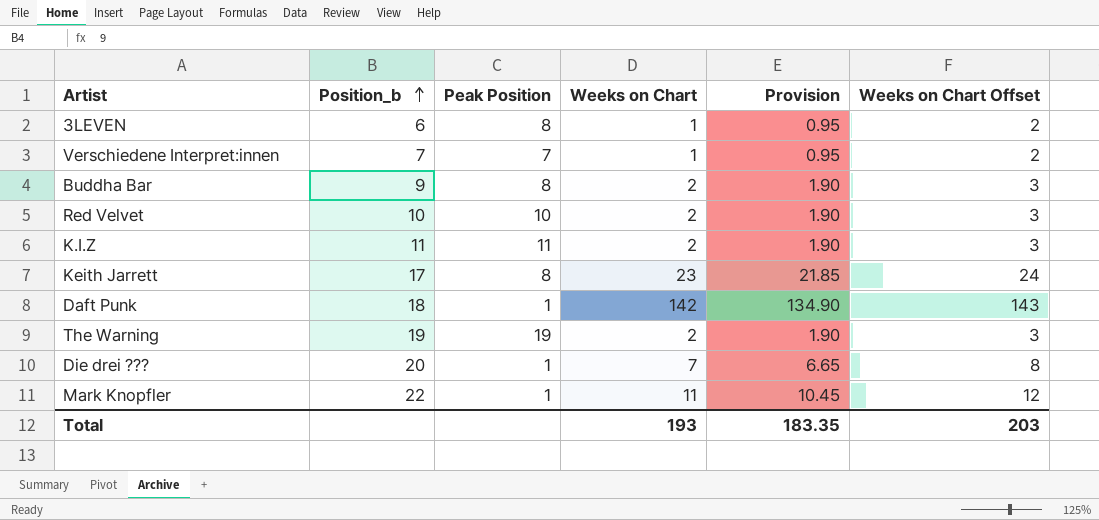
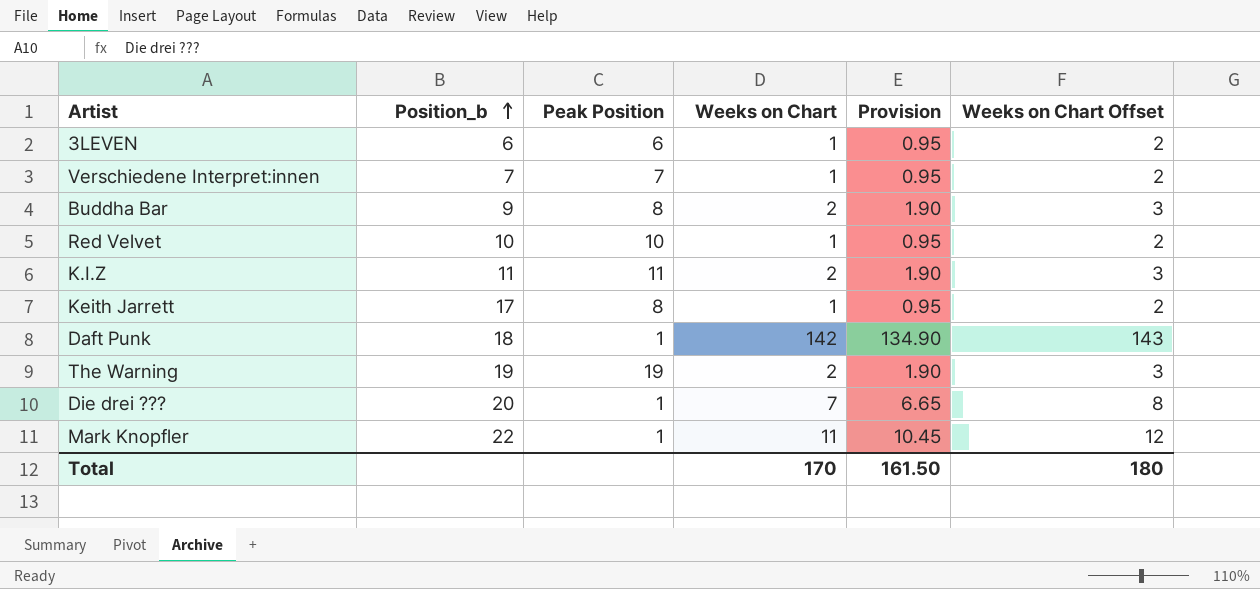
3LEVEN | Peak Position: 8 -> 6
Red Velvet | Weeks on Chart: 2 -> 1
Red Velvet | Provision: 1.90 -> 0.95
Red Velvet | Weeks on Chart Offset: 3 -> 2
Keith Jarrett | Weeks on Chart: 23 -> 1
Keith Jarrett | Provision: 21.85 -> 0.95
Keith Jarrett | Weeks on Chart Offset: 24 -> 2
Total | Weeks on Chart: 193 -> 170
Total | Provision: 183.35 -> 161.50
Total | Weeks on Chart Offset: 203 -> 180

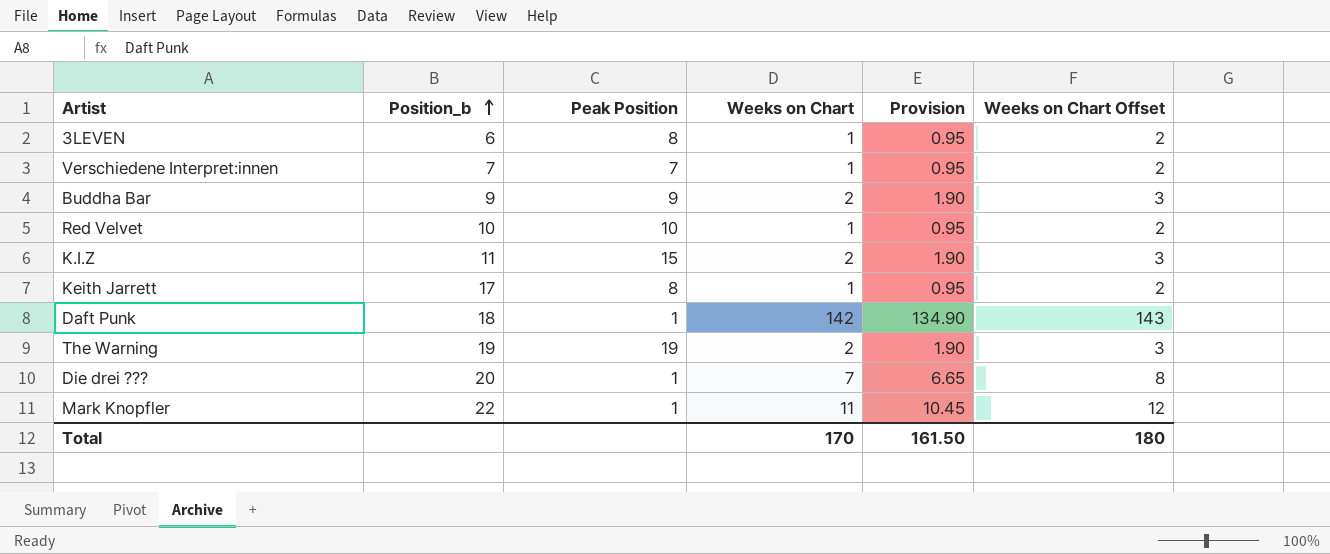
3LEVEN | Peak Position: 6 -> 8
Buddha Bar | Peak Position: 8 -> 9
K.I.Z | Peak Position: 11 -> 15

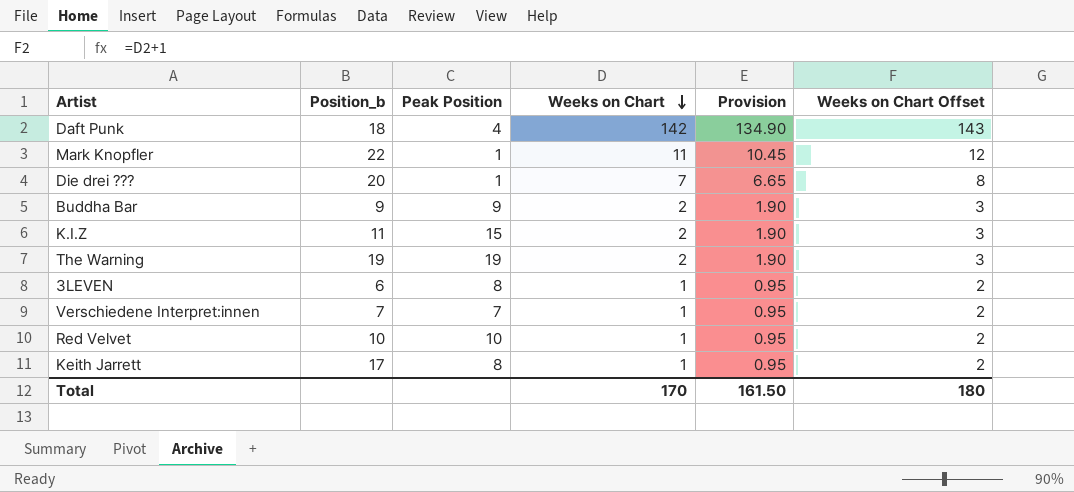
row order: Position_b ascending -> Weeks on Chart descending
Daft Punk | Peak Position: 1 -> 4

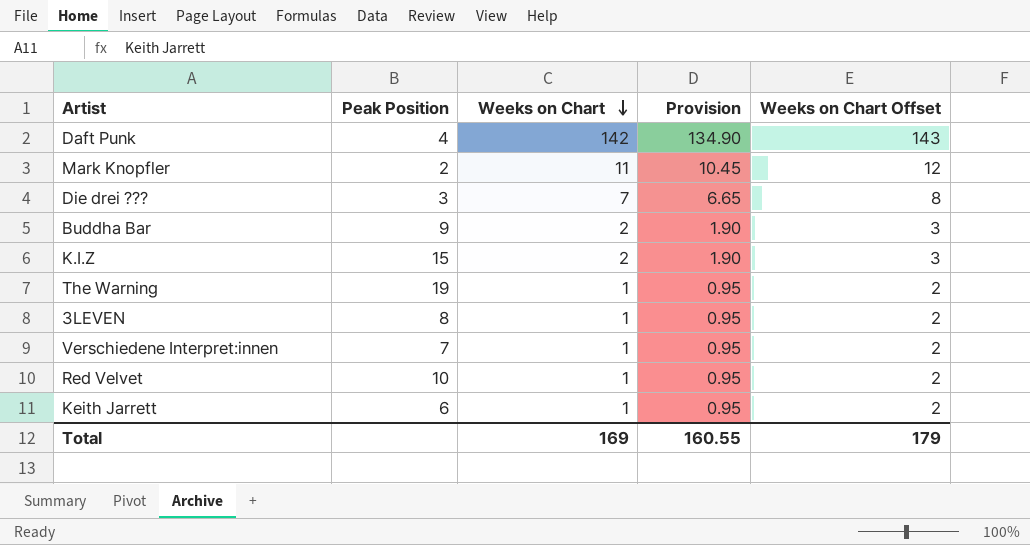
column Position_b | position: 2 -> none
Mark Knopfler | Peak Position: 1 -> 2
Die drei ??? | Peak Position: 1 -> 3
The Warning | Weeks on Chart: 2 -> 1
The Warning | Provision: 1.90 -> 0.95
The Warning | Weeks on Chart Offset: 3 -> 2
Keith Jarrett | Peak Position: 8 -> 6
Total | Weeks on Chart: 170 -> 169
Total | Provision: 161.50 -> 160.55
Total | Weeks on Chart Offset: 180 -> 179

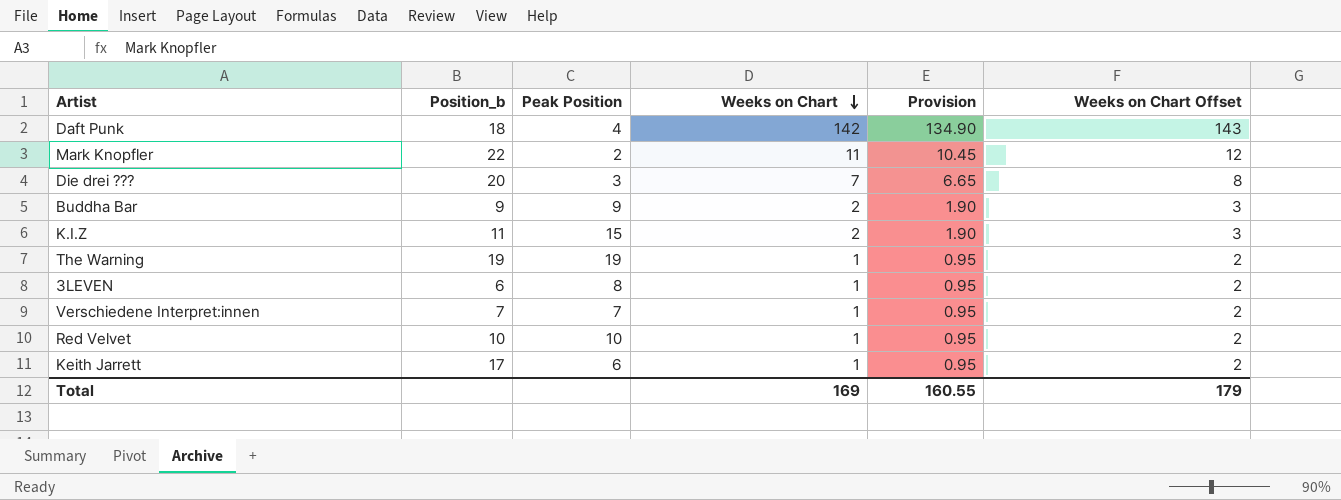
column Position_b | position: none -> 2

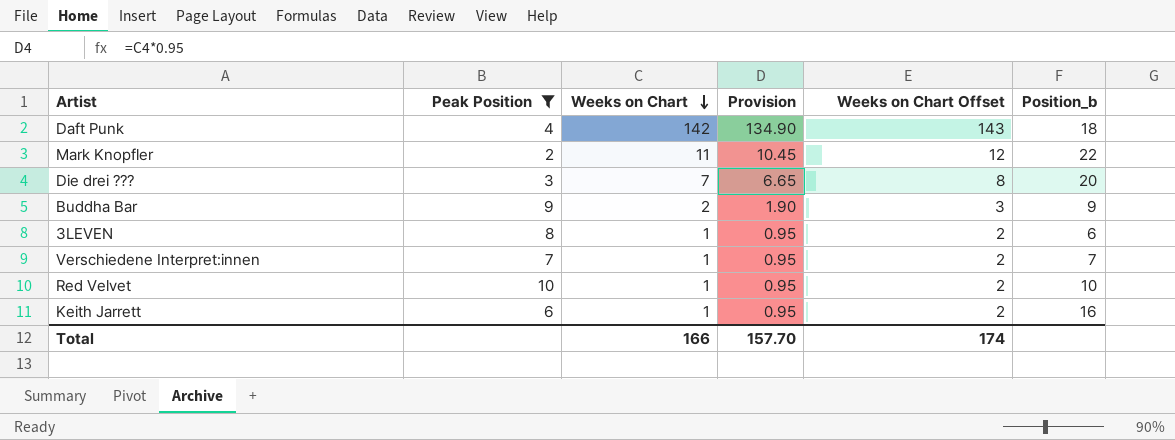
filter: none -> Peak Position <= 10
column Position_b | position: 2 -> 6
Keith Jarrett | Position_b: 17 -> 16
Total | Weeks on Chart: 169 -> 166
Total | Provision: 160.55 -> 157.70
Total | Weeks on Chart Offset: 179 -> 174

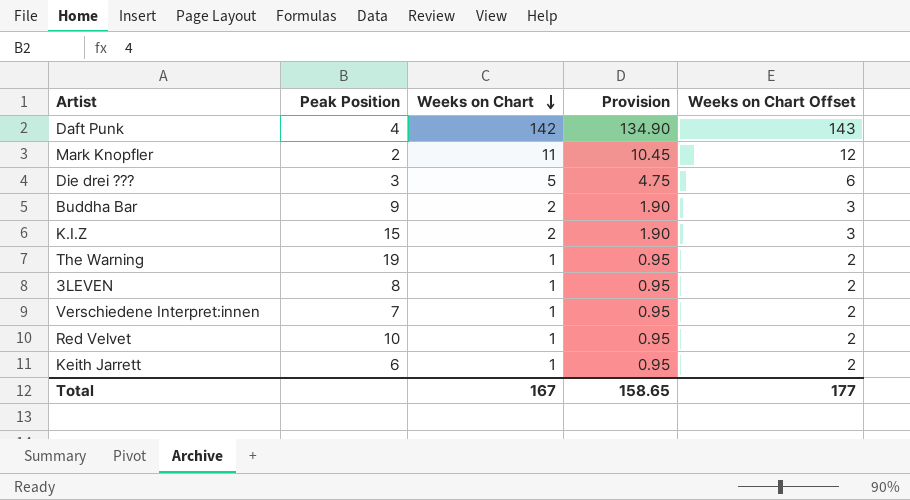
filter: Peak Position <= 10 -> none
column Position_b | position: 6 -> none
Die drei ??? | Weeks on Chart: 7 -> 5
Die drei ??? | Provision: 6.65 -> 4.75
Die drei ??? | Weeks on Chart Offset: 8 -> 6
Total | Weeks on Chart: 166 -> 167
Total | Provision: 157.70 -> 158.65
Total | Weeks on Chart Offset: 174 -> 177

